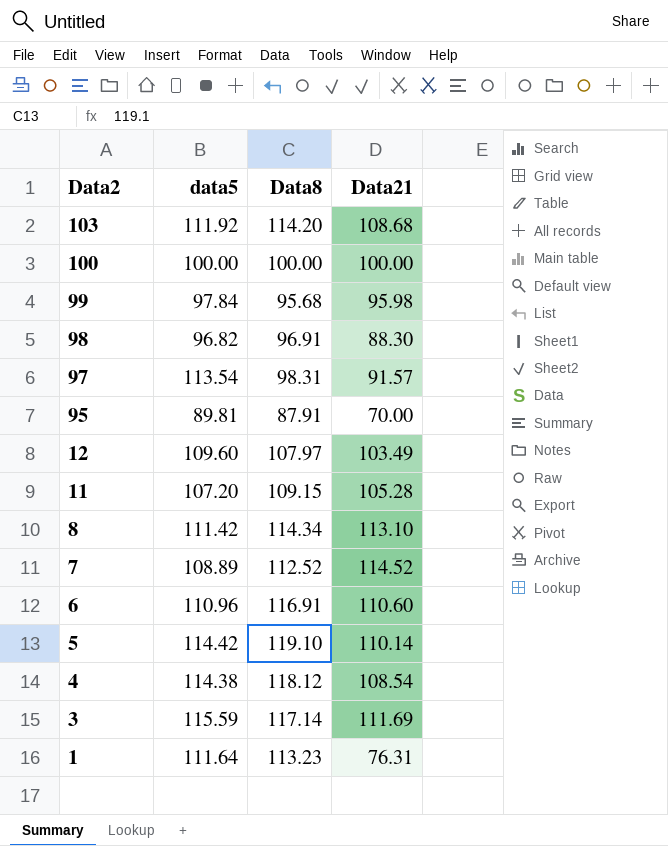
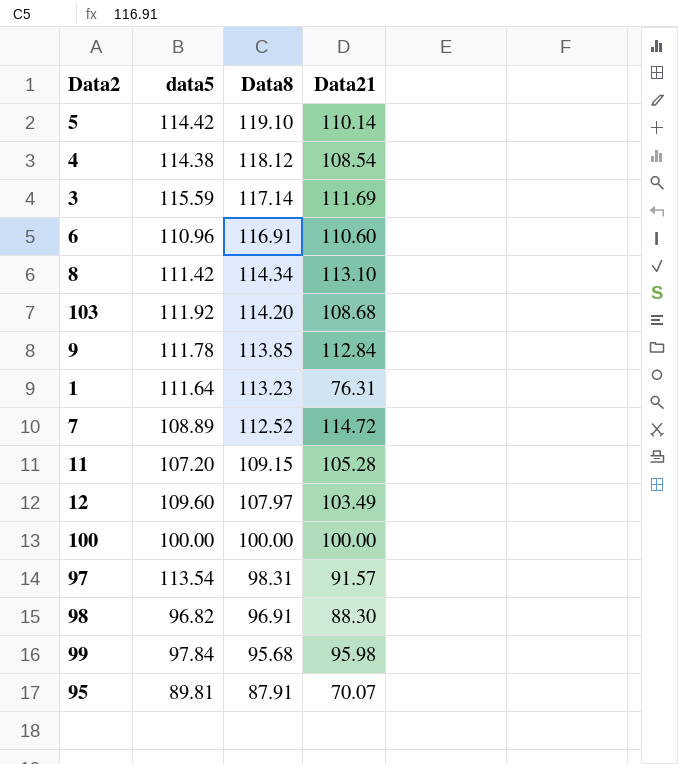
row order: Data2 descending -> Data8 descending
row 9: none -> 111.78 | 113.85 | 112.84
7 | Data21: 114.52 -> 114.72
95 | Data21: 70.00 -> 70.07

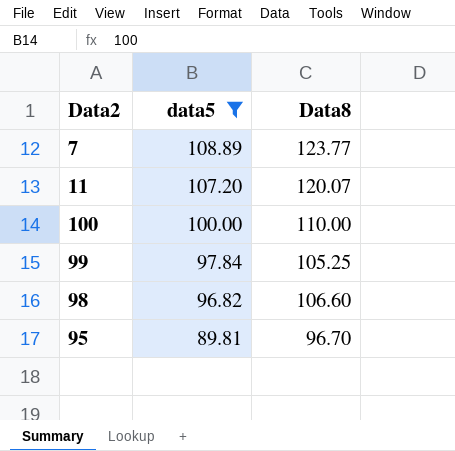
filter: none -> data5 <= 108.89
row order: Data8 descending -> data5 descending
column Data21 | position: 4 -> none
7 | Data8: 112.52 -> 123.77
11 | Data8: 109.15 -> 120.07
100 | Data8: 100.00 -> 110.00
99 | Data8: 95.68 -> 105.25
98 | Data8: 96.91 -> 106.60
95 | Data8: 87.91 -> 96.70

